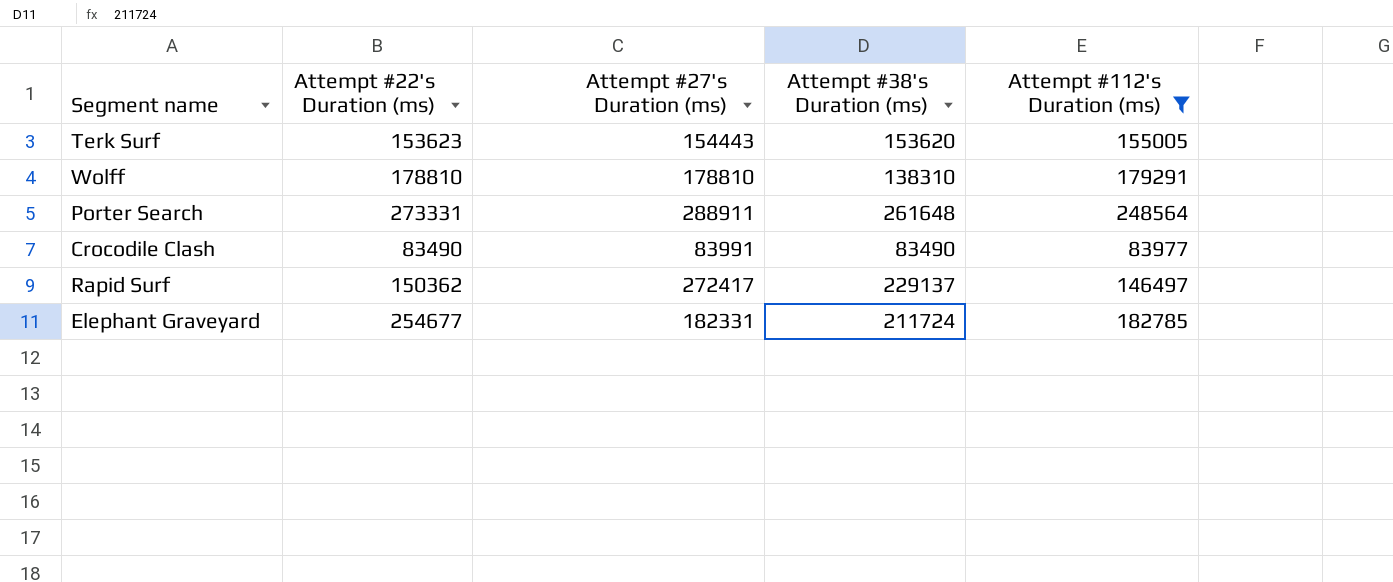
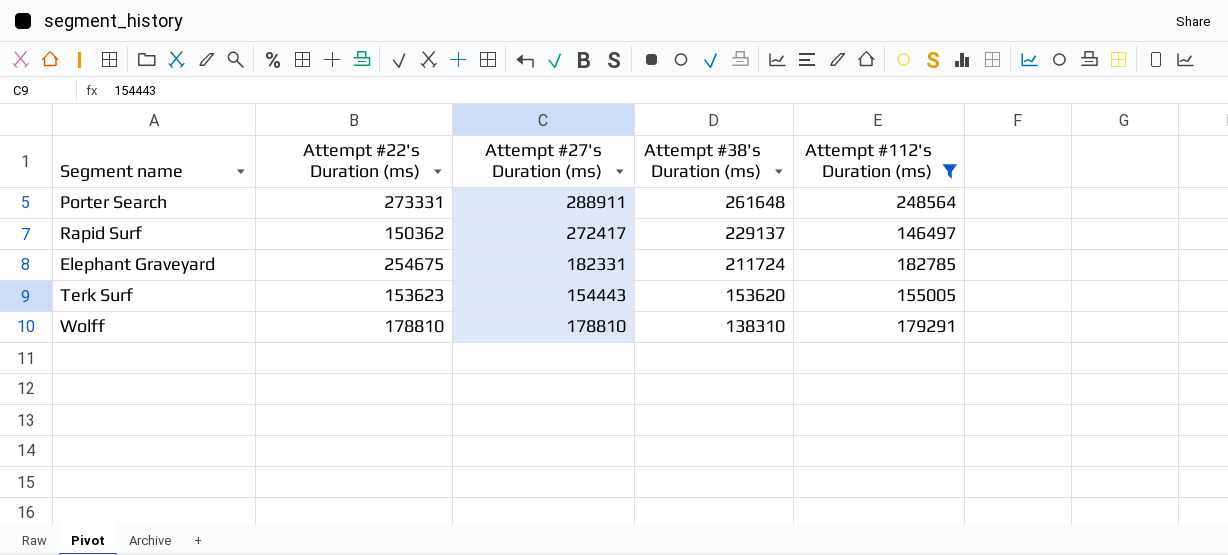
row order: none -> Attempt #38's Duration (ms) descending
row Crocodile Clash: 83490 | 83991 | 83490 | 83977 -> none
Elephant Graveyard | Attempt #22's Duration (ms): 254677 -> 254675

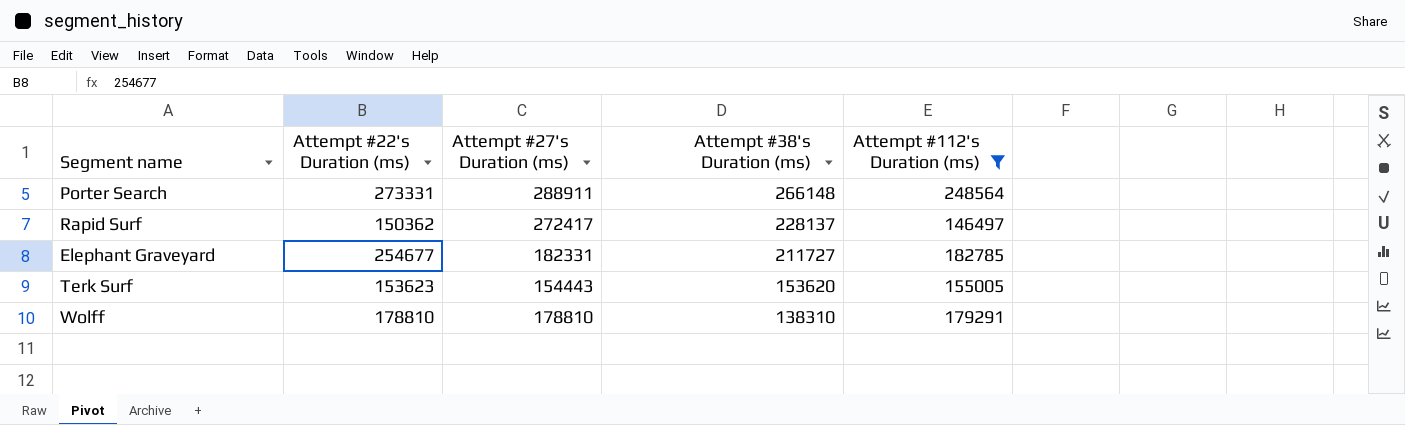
Porter Search | Attempt #38's Duration (ms): 261648 -> 266148
Rapid Surf | Attempt #38's Duration (ms): 229137 -> 228137
Elephant Graveyard | Attempt #22's Duration (ms): 254675 -> 254677
Elephant Graveyard | Attempt #38's Duration (ms): 211724 -> 211727

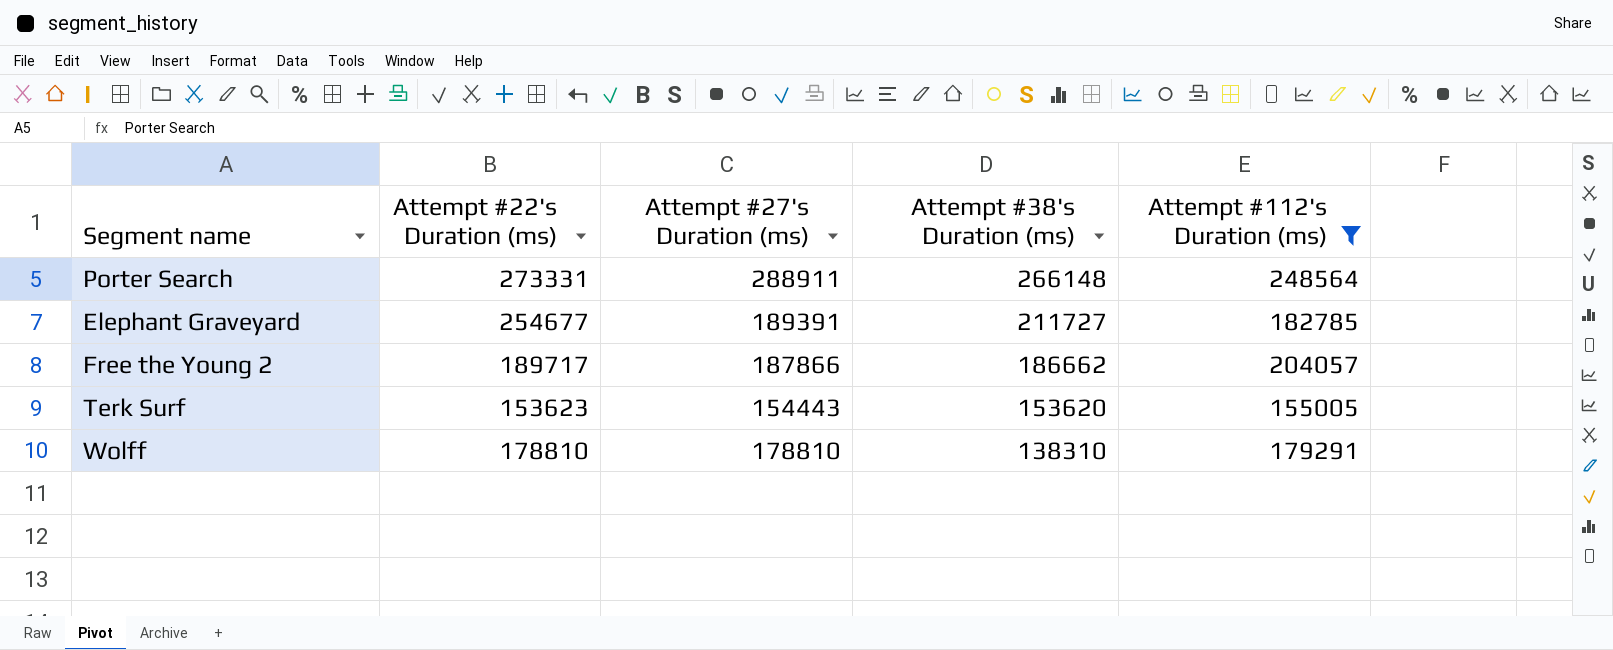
row Rapid Surf: 150362 | 272417 | 228137 | 146497 -> none
Elephant Graveyard | Attempt #27's Duration (ms): 182331 -> 189391
row Free the Young 2: none -> 189717 | 187866 | 186662 | 204057

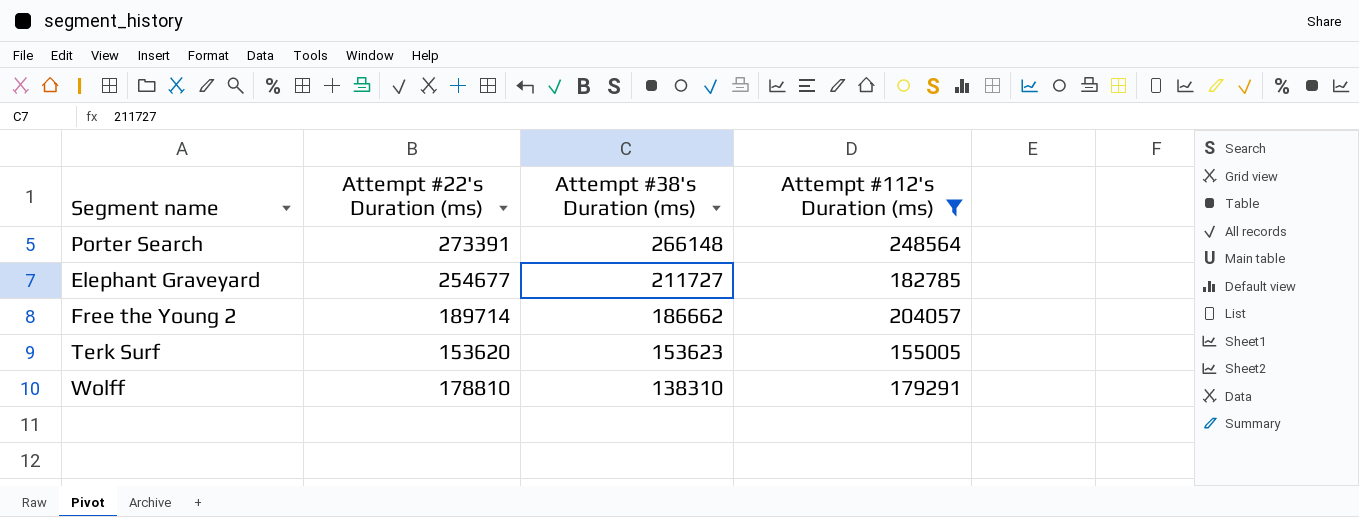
column Attempt #27's Duration (ms) | position: 3 -> none
Porter Search | Attempt #22's Duration (ms): 273331 -> 273391
Free the Young 2 | Attempt #22's Duration (ms): 189717 -> 189714
Terk Surf | Attempt #22's Duration (ms): 153623 -> 153620
Terk Surf | Attempt #38's Duration (ms): 153620 -> 153623

